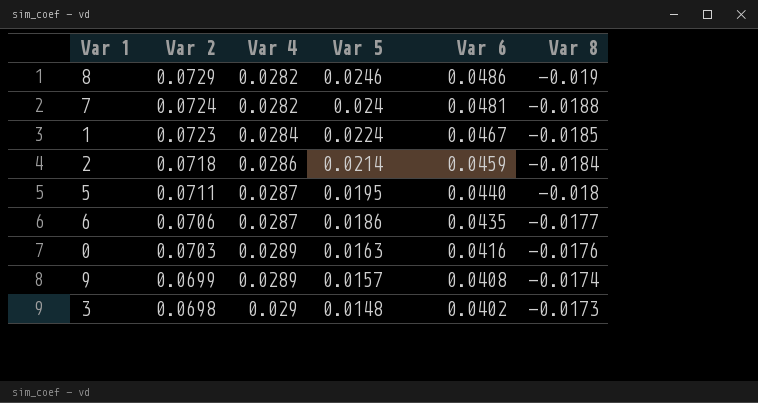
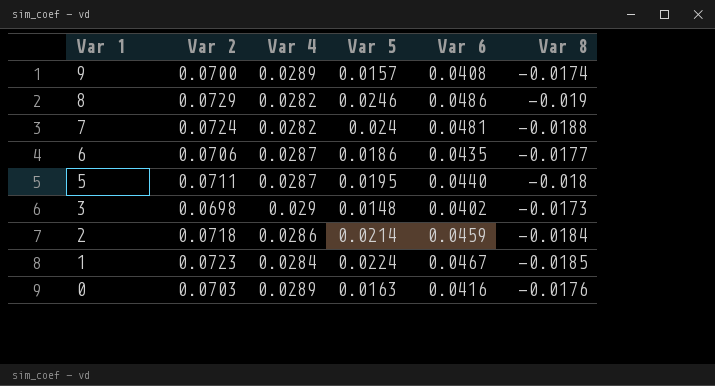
row order: Var 2 descending -> Var 1 descending
9 | Var 2: 0.0699 -> 0.0700

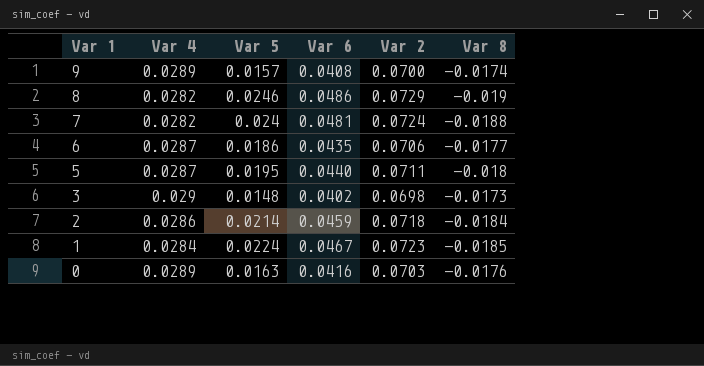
column Var 2 | position: 2 -> 5

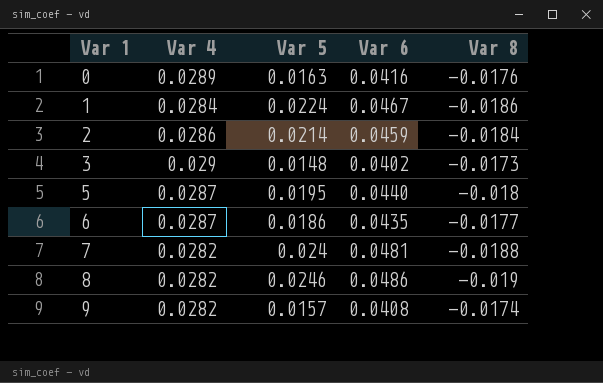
row order: Var 1 descending -> Var 1 ascending
column Var 2 | position: 5 -> none
1 | Var 8: -0.0185 -> -0.0186
9 | Var 4: 0.0289 -> 0.0282

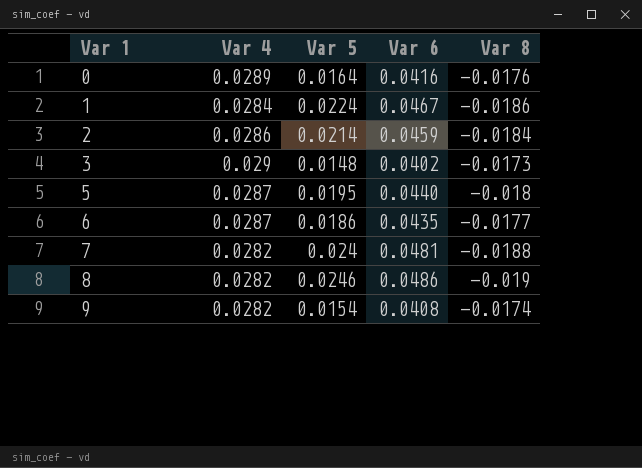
0 | Var 5: 0.0163 -> 0.0164
9 | Var 5: 0.0157 -> 0.0154

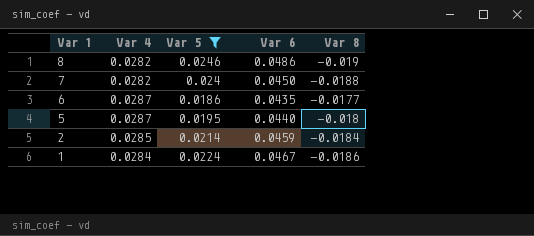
filter: none -> Var 5 >= 0.0186
row order: Var 1 ascending -> Var 1 descending
7 | Var 6: 0.0481 -> 0.0450
2 | Var 4: 0.0286 -> 0.0285

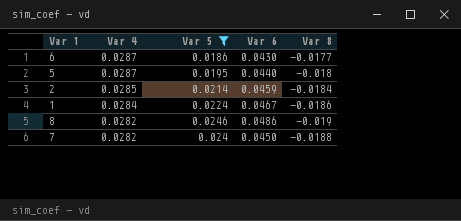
row order: Var 1 descending -> Var 4 descending
6 | Var 6: 0.0435 -> 0.0430

